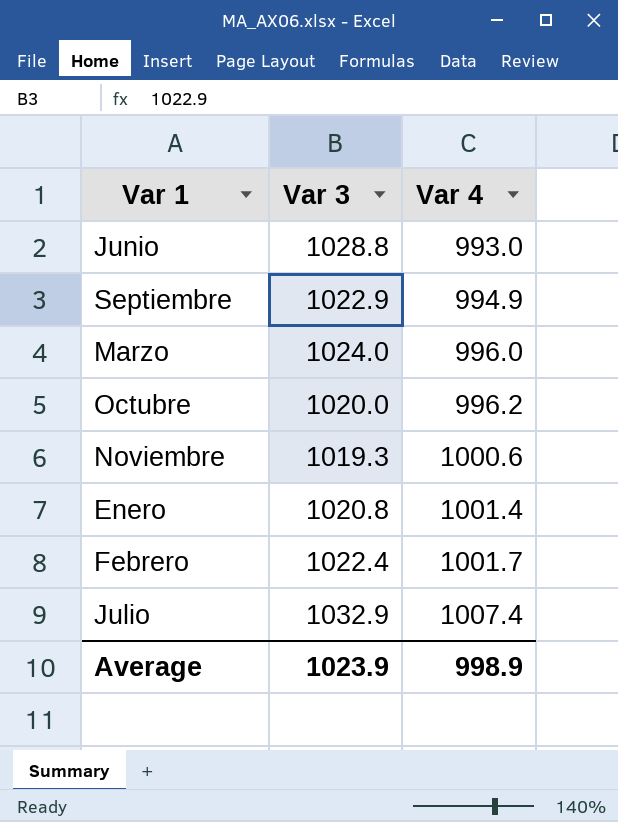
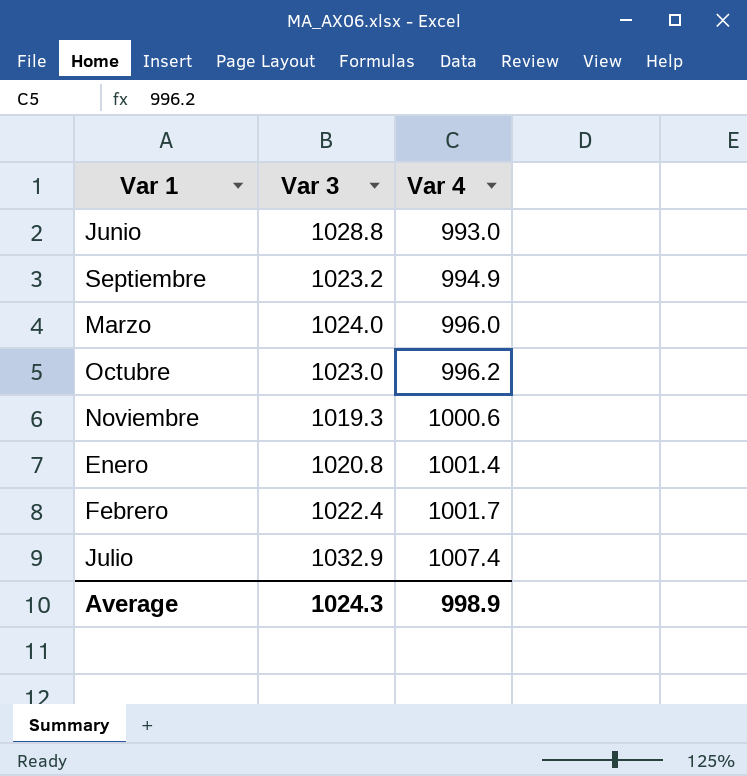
Septiembre | Var 3: 1022.9 -> 1023.2
Octubre | Var 3: 1020.0 -> 1023.0
Average | Var 3: 1023.9 -> 1024.3

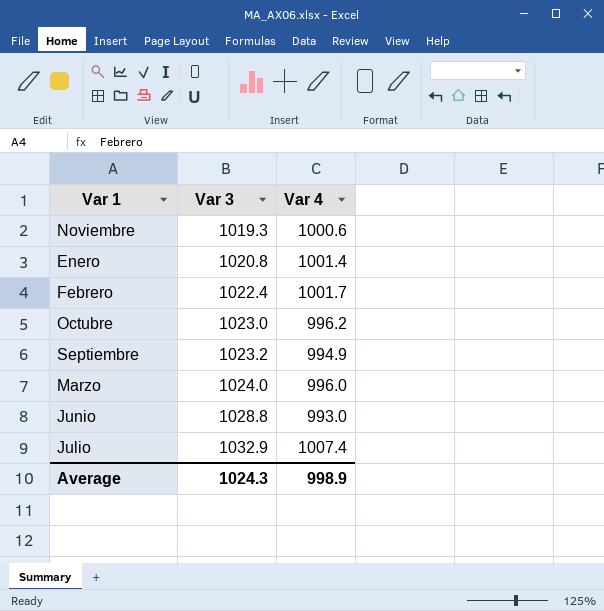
row order: Var 4 ascending -> Var 3 ascending

